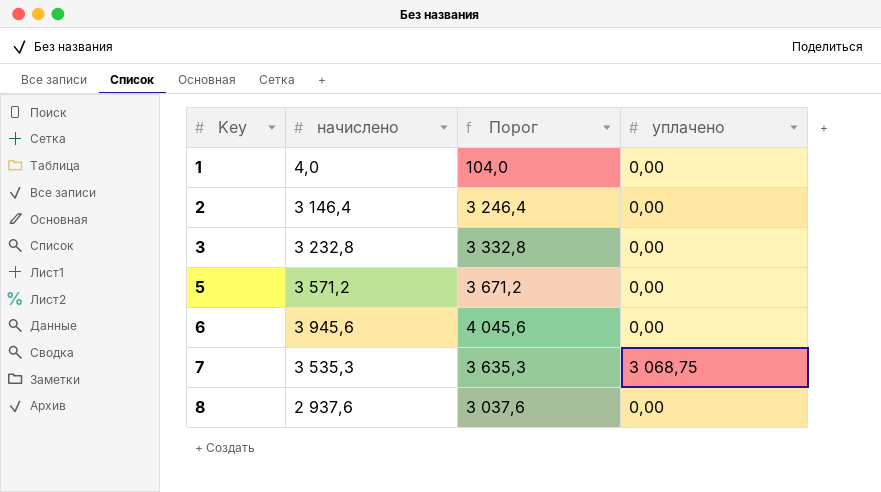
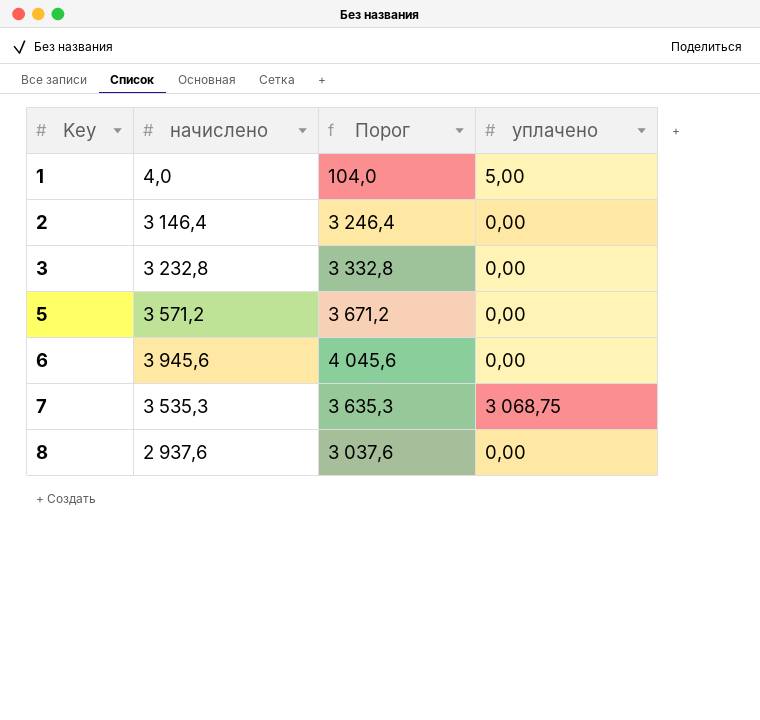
1 | уплачено: 0,00 -> 5,00

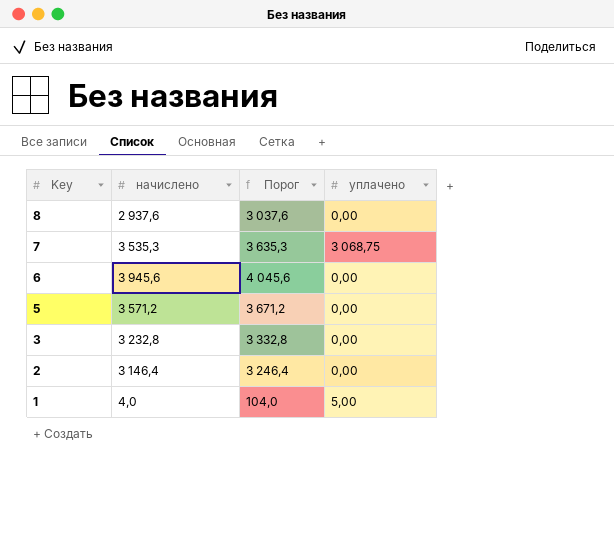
row order: Key ascending -> Key descending

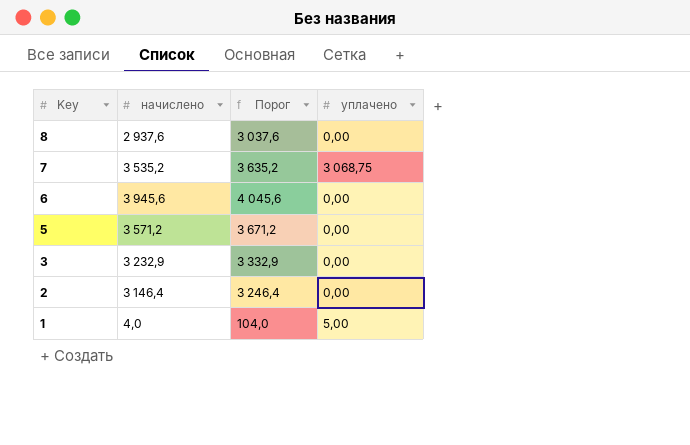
7 | начислено: 3 535,3 -> 3 535,2
7 | Порог: 3 635,3 -> 3 635,2
3 | начислено: 3 232,8 -> 3 232,9
3 | Порог: 3 332,8 -> 3 332,9

